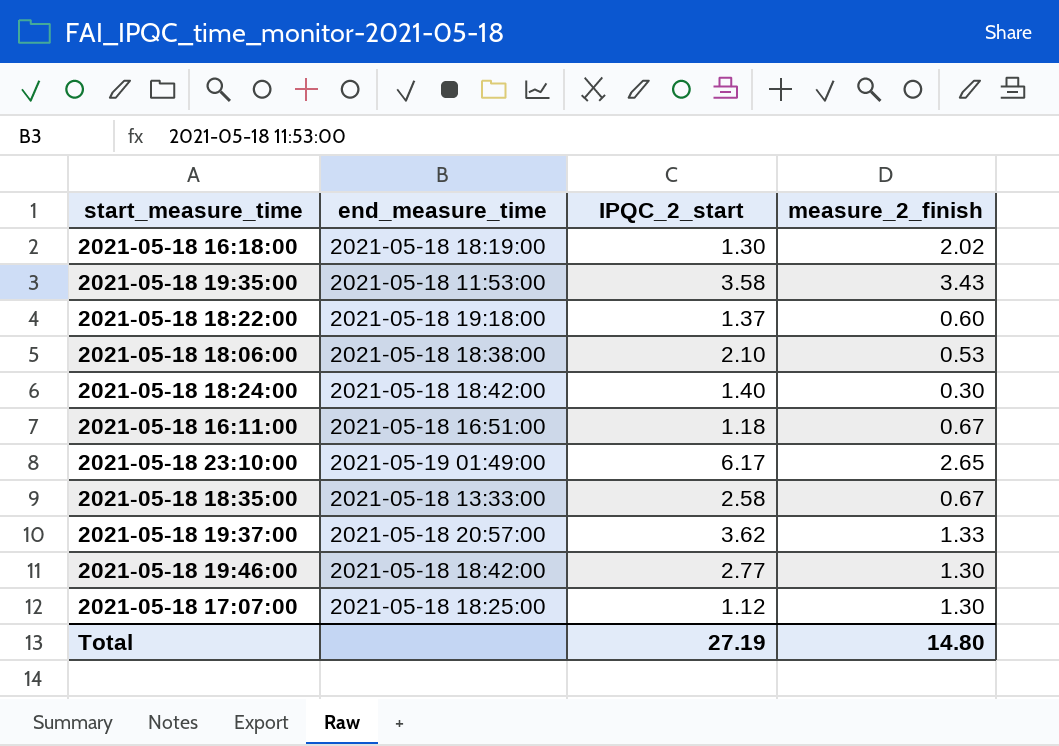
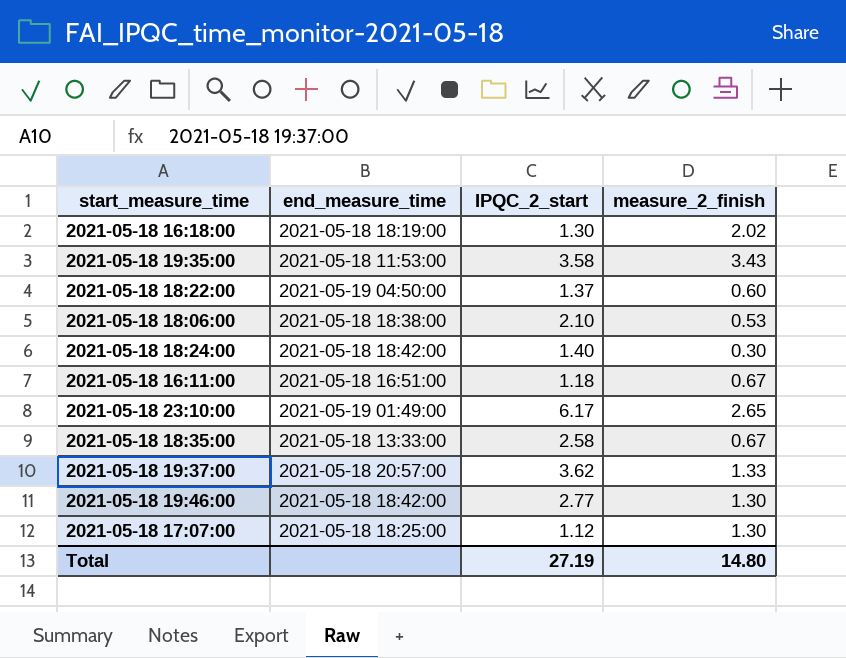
2021-05-18 18:22:00 | end_measure_time: 2021-05-18 19:18:00 -> 2021-05-19 04:50:00

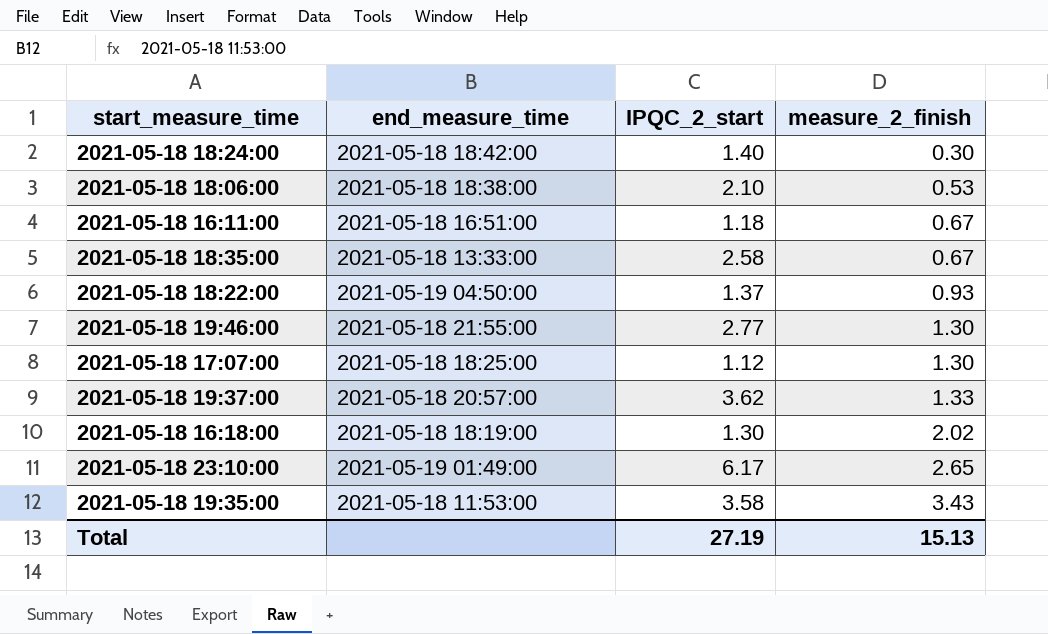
row order: none -> measure_2_finish ascending
2021-05-18 18:22:00 | measure_2_finish: 0.60 -> 0.93
2021-05-18 19:46:00 | end_measure_time: 2021-05-18 18:42:00 -> 2021-05-18 21:55:00
Total | measure_2_finish: 14.80 -> 15.13

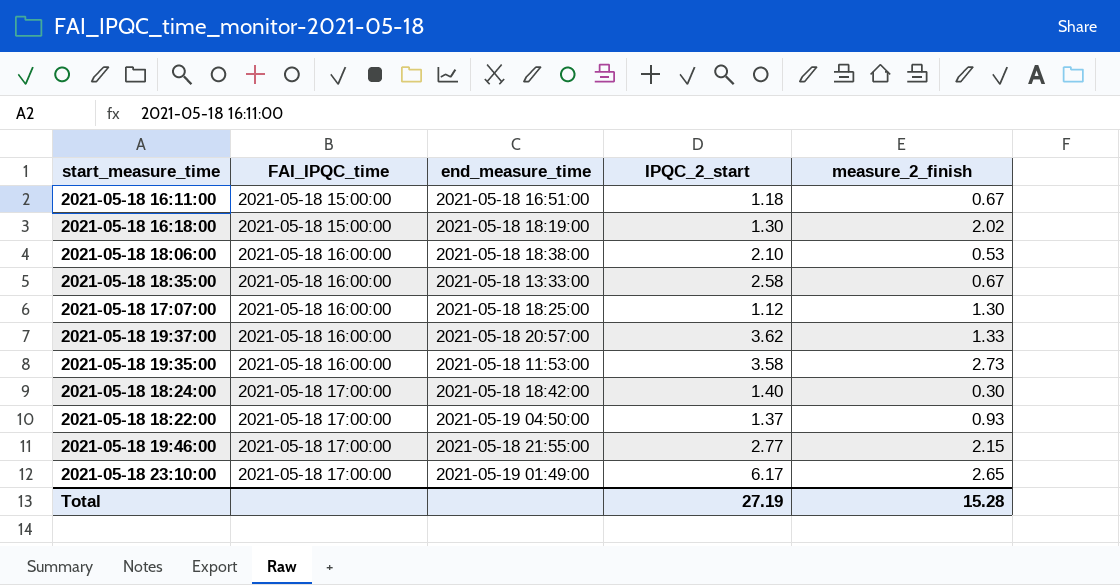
row order: measure_2_finish ascending -> FAI_IPQC_time ascending
column FAI_IPQC_time | position: none -> 2
2021-05-18 19:35:00 | measure_2_finish: 3.43 -> 2.73
2021-05-18 19:46:00 | measure_2_finish: 1.30 -> 2.15
Total | measure_2_finish: 15.13 -> 15.28

